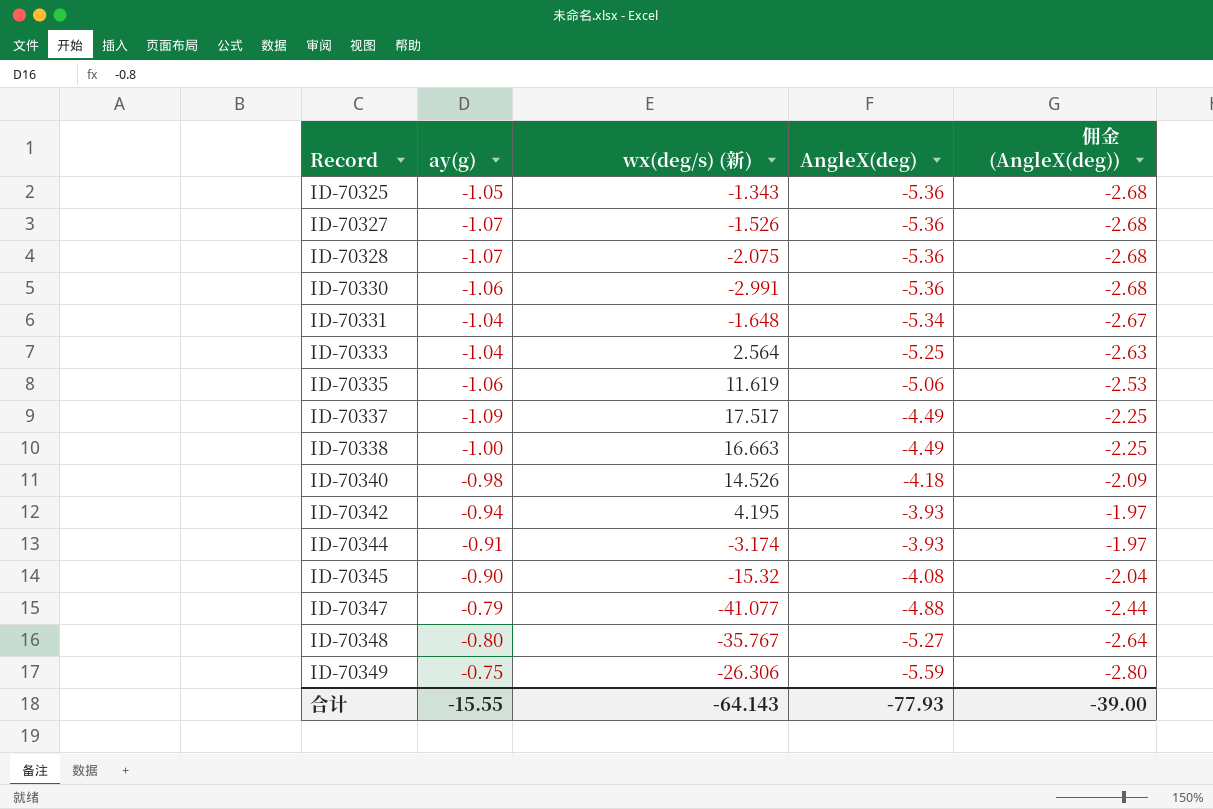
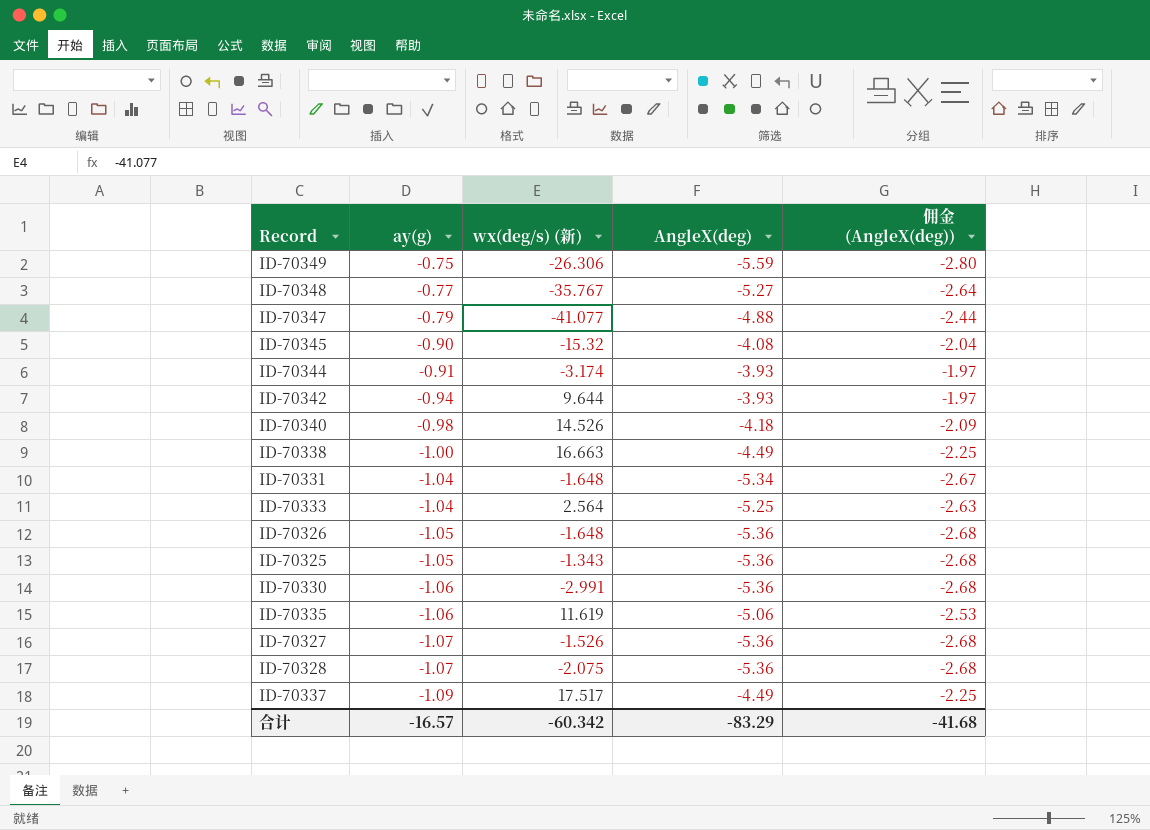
row order: Record ascending -> ay(g) descending
ID-70348 | ay(g): -0.80 -> -0.77
ID-70342 | wx(deg/s) (新): 4.195 -> 9.644
row ID-70326: none -> -1.05 | -1.648 | -5.36 | -2.68
合计 | ay(g): -15.55 -> -16.57
合计 | wx(deg/s) (新): -64.143 -> -60.342
合计 | AngleX(deg): -77.93 -> -83.29
合计 | 佣金 (AngleX(deg)): -39.00 -> -41.68

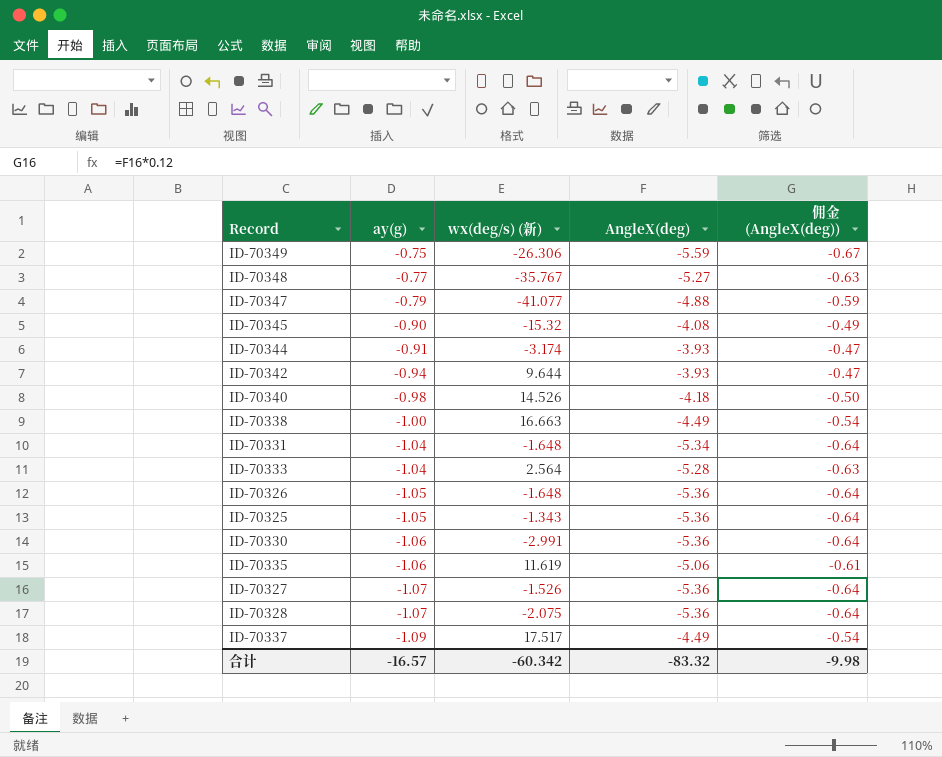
column 佣金 (AngleX(deg)) | formula: [AngleX(deg)] * 0.5 -> [AngleX(deg)] * 0.12
ID-70333 | AngleX(deg): -5.25 -> -5.28
合计 | AngleX(deg): -83.29 -> -83.32
合计 | 佣金 (AngleX(deg)): -41.68 -> -9.98

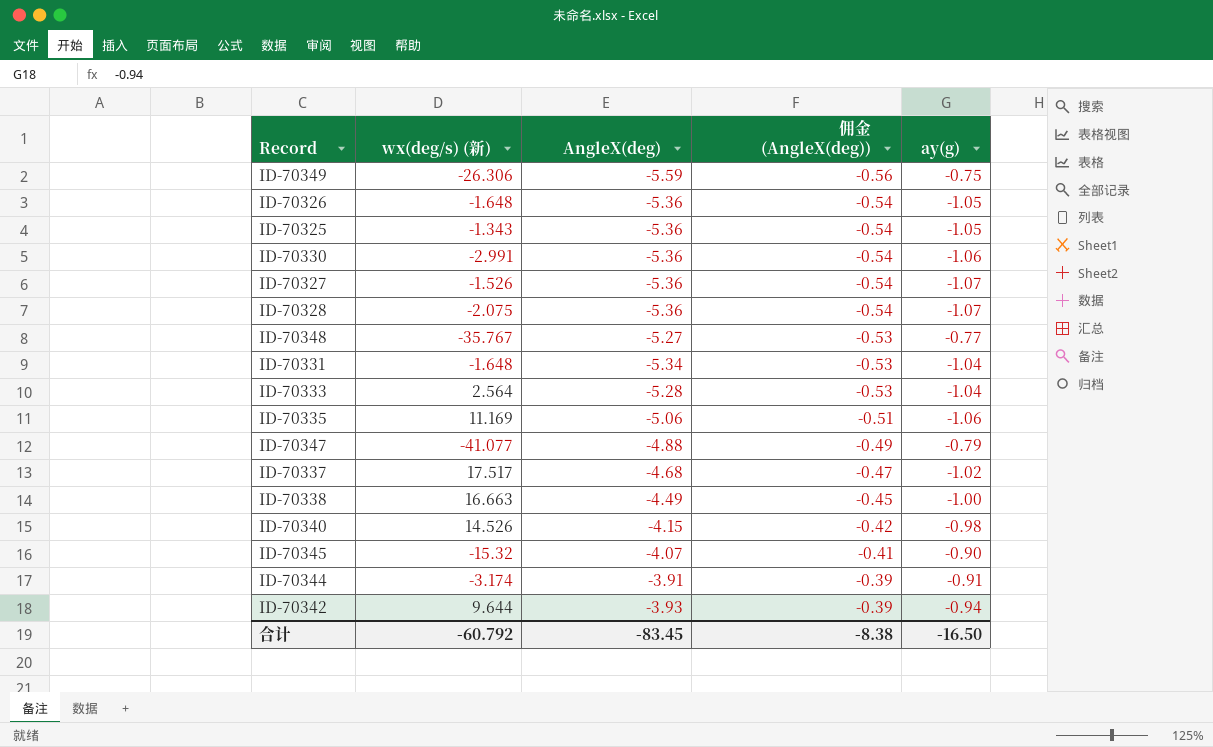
row order: ay(g) descending -> 佣金 (AngleX(deg)) ascending
column 佣金 (AngleX(deg)) | formula: [AngleX(deg)] * 0.12 -> [AngleX(deg)] * 0.1
column ay(g) | position: 2 -> 5
ID-70335 | wx(deg/s) (新): 11.619 -> 11.169
ID-70337 | AngleX(deg): -4.49 -> -4.68
ID-70337 | ay(g): -1.09 -> -1.02
ID-70340 | AngleX(deg): -4.18 -> -4.15
ID-70345 | AngleX(deg): -4.08 -> -4.07
ID-70344 | AngleX(deg): -3.93 -> -3.91
合计 | wx(deg/s) (新): -60.342 -> -60.792
合计 | AngleX(deg): -83.32 -> -83.45
合计 | 佣金 (AngleX(deg)): -9.98 -> -8.38
合计 | ay(g): -16.57 -> -16.50

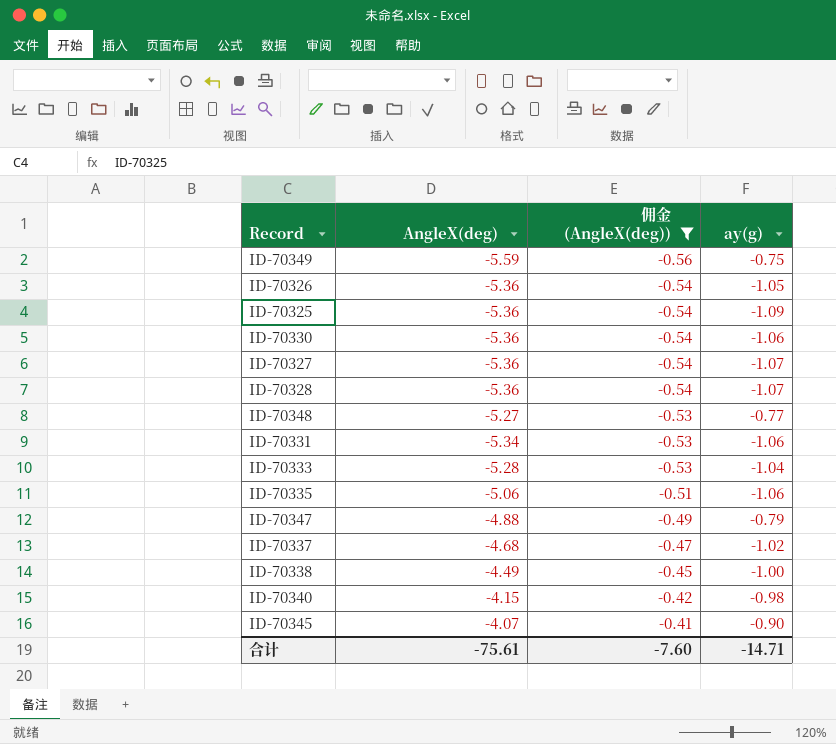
filter: none -> 佣金 (AngleX(deg)) != -0.39
column wx(deg/s) (新) | position: 2 -> none
ID-70325 | ay(g): -1.05 -> -1.09
ID-70331 | ay(g): -1.04 -> -1.06
合计 | AngleX(deg): -83.45 -> -75.61
合计 | 佣金 (AngleX(deg)): -8.38 -> -7.60
合计 | ay(g): -16.50 -> -14.71

